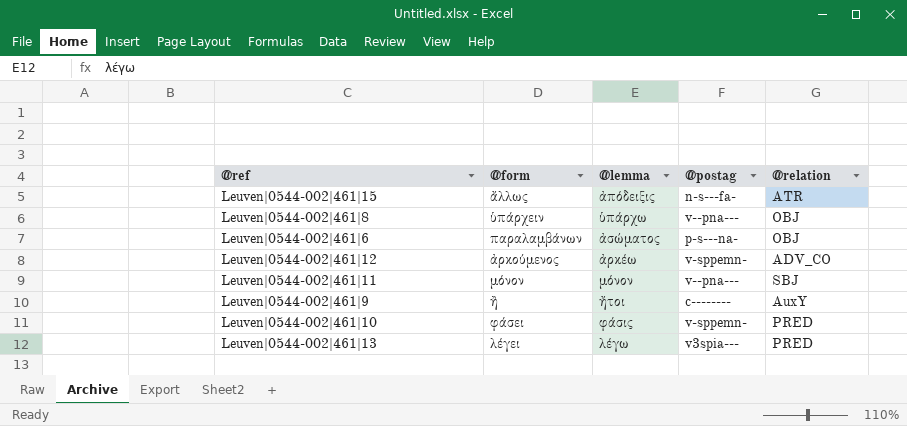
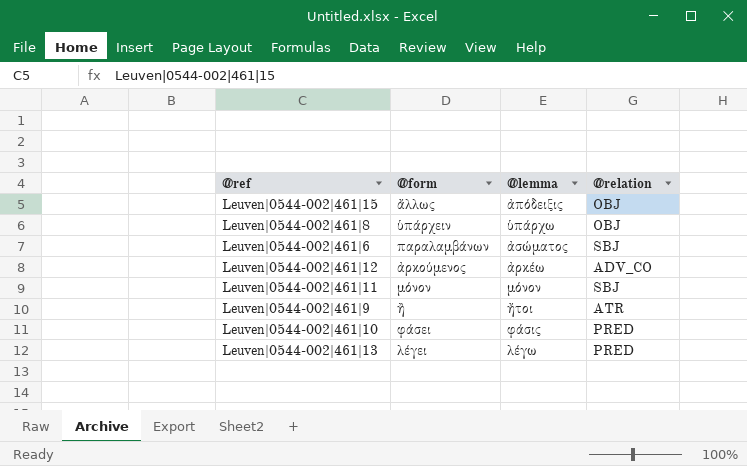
column @postag | position: 4 -> none
Leuven|0544-002|461|15 | @relation: ATR -> OBJ
Leuven|0544-002|461|6 | @relation: OBJ -> SBJ
Leuven|0544-002|461|9 | @relation: AuxY -> ATR

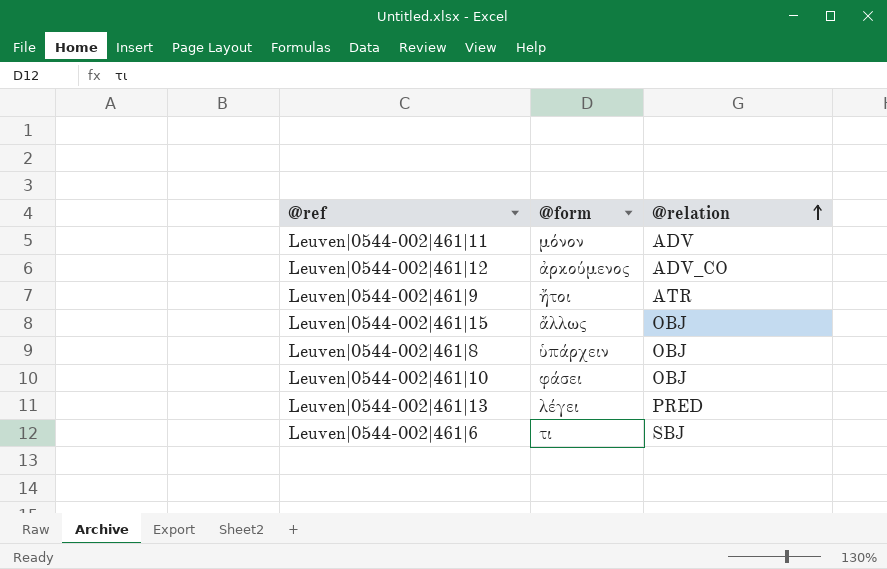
row order: none -> @relation ascending
column @lemma | position: 3 -> none
Leuven|0544-002|461|11 | @relation: SBJ -> ADV
Leuven|0544-002|461|9 | @form: ἢ -> ἤτοι
Leuven|0544-002|461|10 | @relation: PRED -> OBJ
Leuven|0544-002|461|6 | @form: παραλαμβάνων -> τι

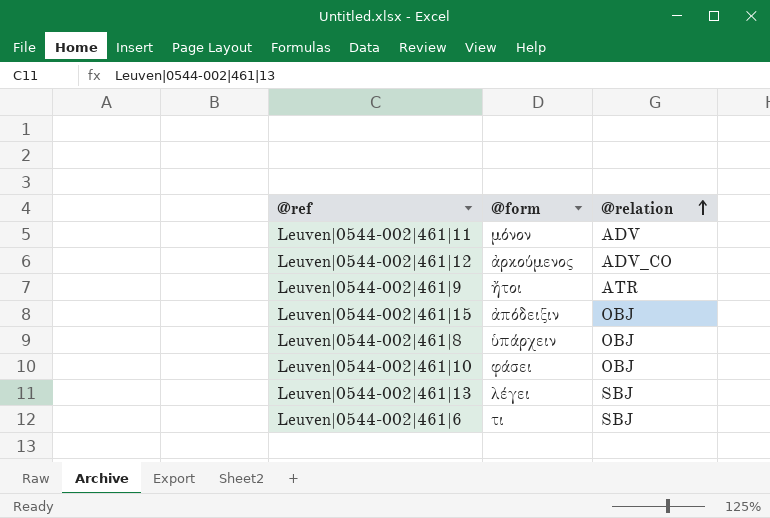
Leuven|0544-002|461|15 | @form: ἄλλως -> ἀπόδειξιν
Leuven|0544-002|461|13 | @relation: PRED -> SBJ

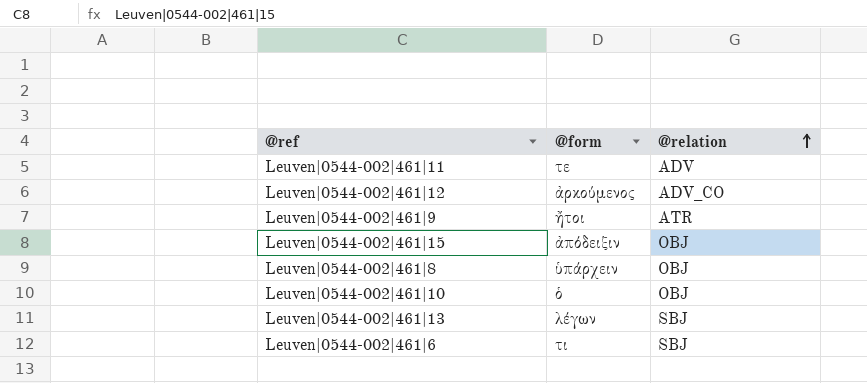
Leuven|0544-002|461|11 | @form: μόνον -> τε
Leuven|0544-002|461|10 | @form: φάσει -> ὁ
Leuven|0544-002|461|13 | @form: λέγει -> λέγων

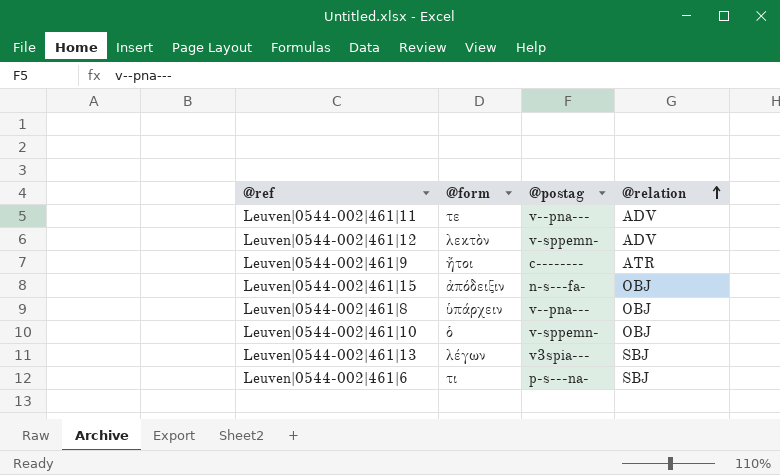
column @postag | position: none -> 3
Leuven|0544-002|461|12 | @form: ἀρκούμενος -> λεκτὸν
Leuven|0544-002|461|12 | @relation: ADV_CO -> ADV

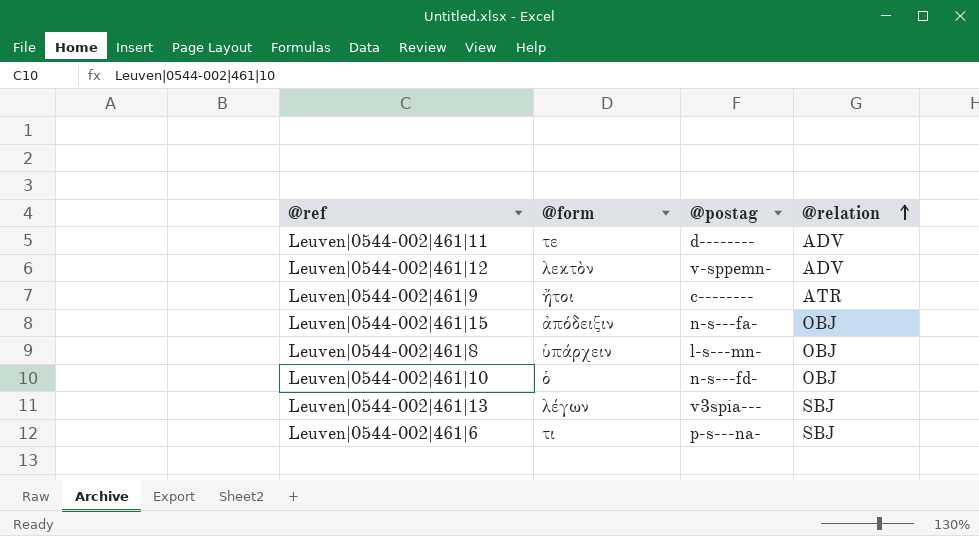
Leuven|0544-002|461|11 | @postag: v--pna--- -> d--------
Leuven|0544-002|461|8 | @postag: v--pna--- -> l-s---mn-
Leuven|0544-002|461|10 | @postag: v-sppemn- -> n-s---fd-

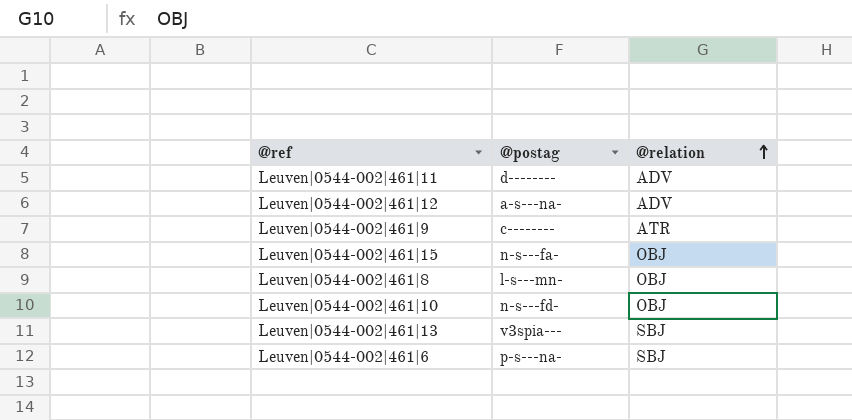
column @form | position: 2 -> none
Leuven|0544-002|461|12 | @postag: v-sppemn- -> a-s---na-

